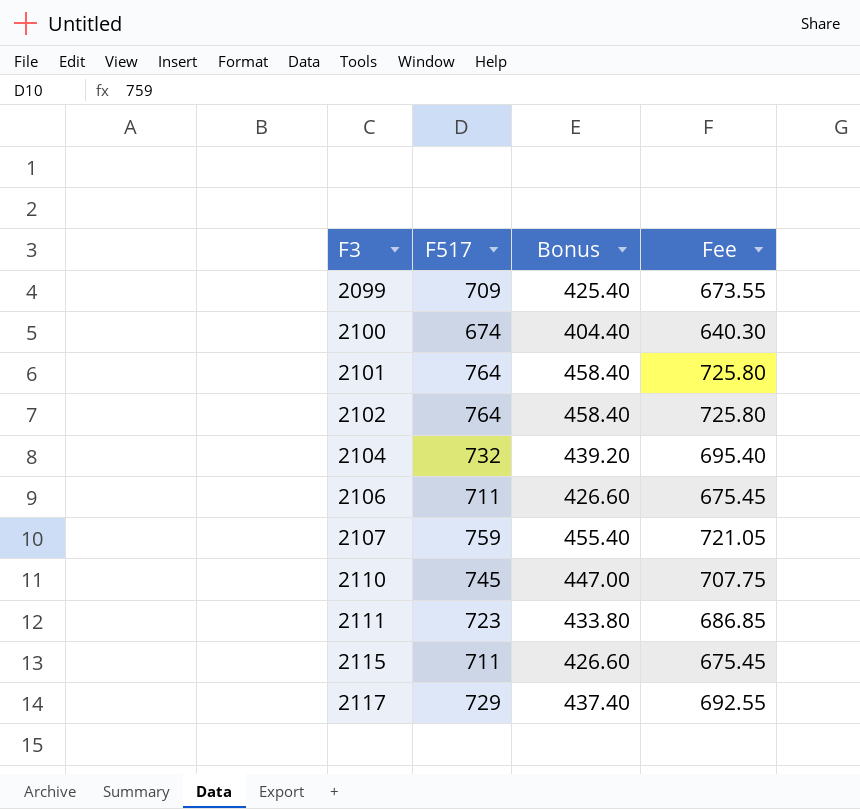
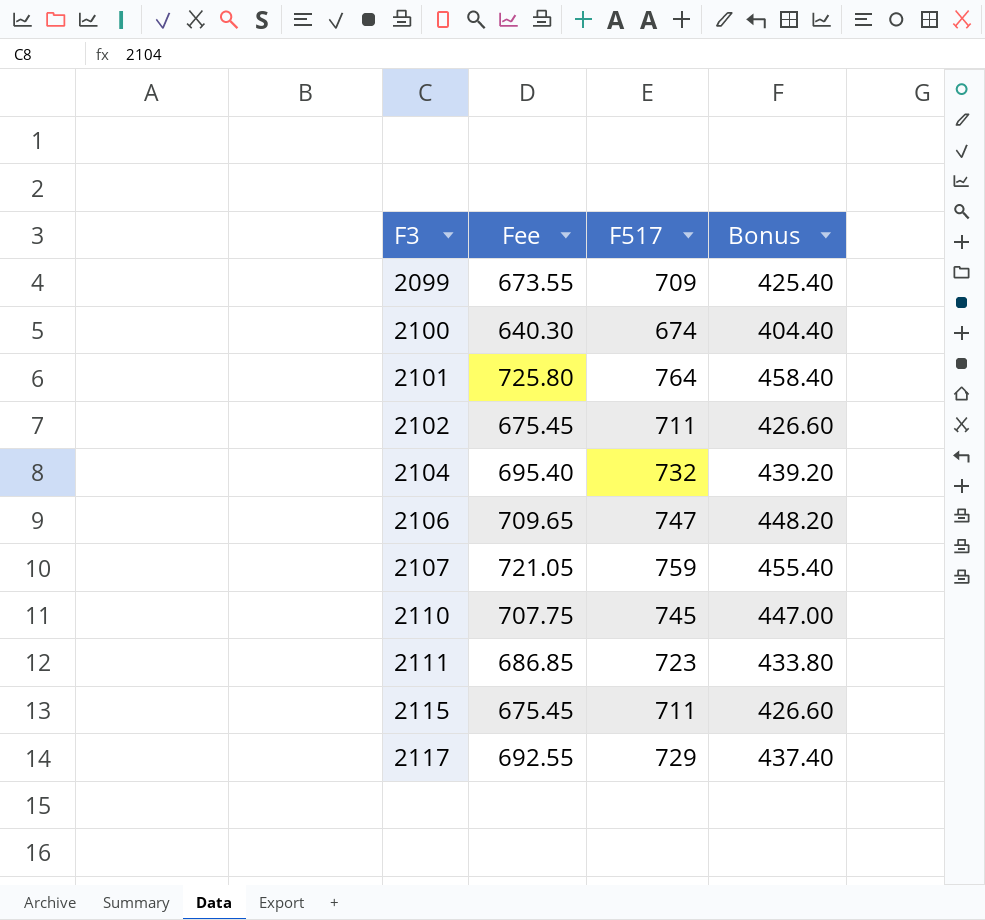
column Fee | position: 4 -> 2
2102 | Fee: 725.80 -> 675.45
2102 | F517: 764 -> 711
2102 | Bonus: 458.40 -> 426.60
2106 | Fee: 675.45 -> 709.65
2106 | F517: 711 -> 747
2106 | Bonus: 426.60 -> 448.20

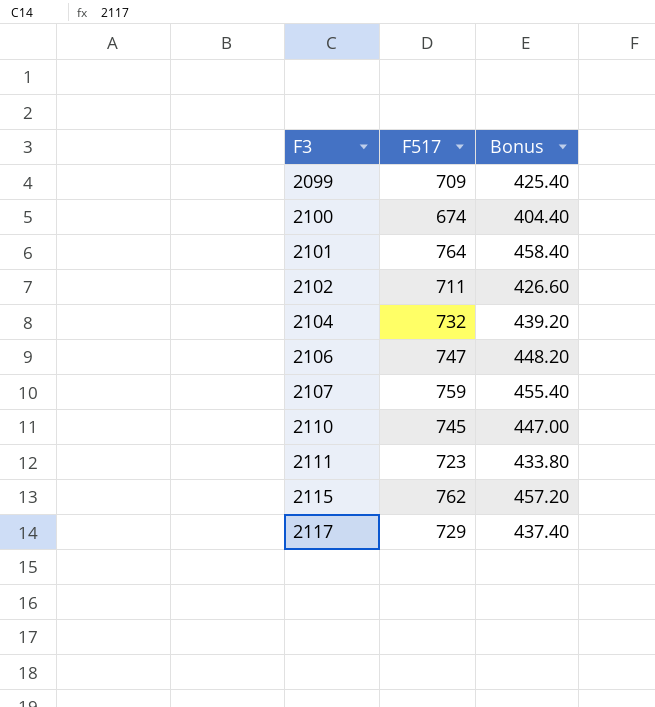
column Fee | formula: [F517] * 0.95 -> none
2115 | F517: 711 -> 762
2115 | Bonus: 426.60 -> 457.20

